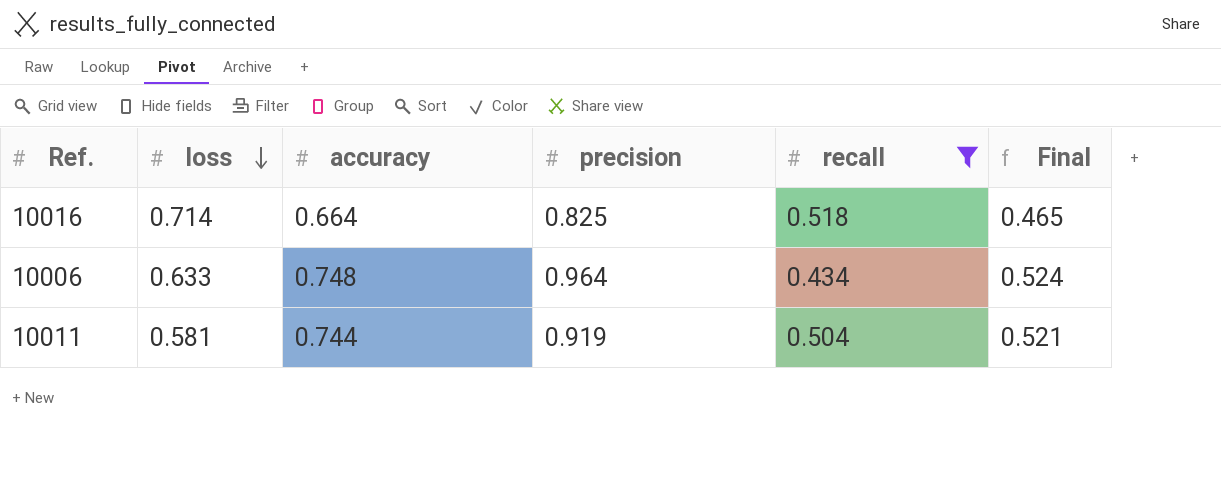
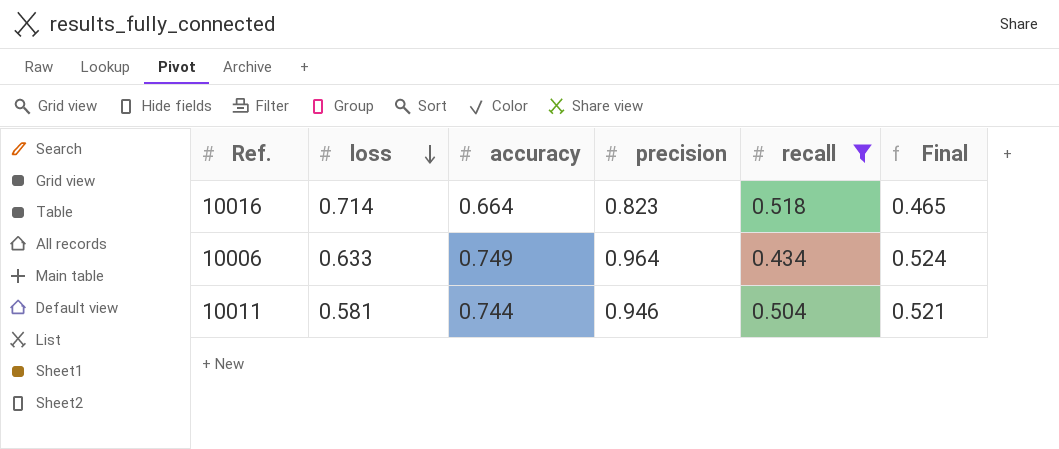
10016 | precision: 0.825 -> 0.823
10006 | accuracy: 0.748 -> 0.749
10011 | precision: 0.919 -> 0.946

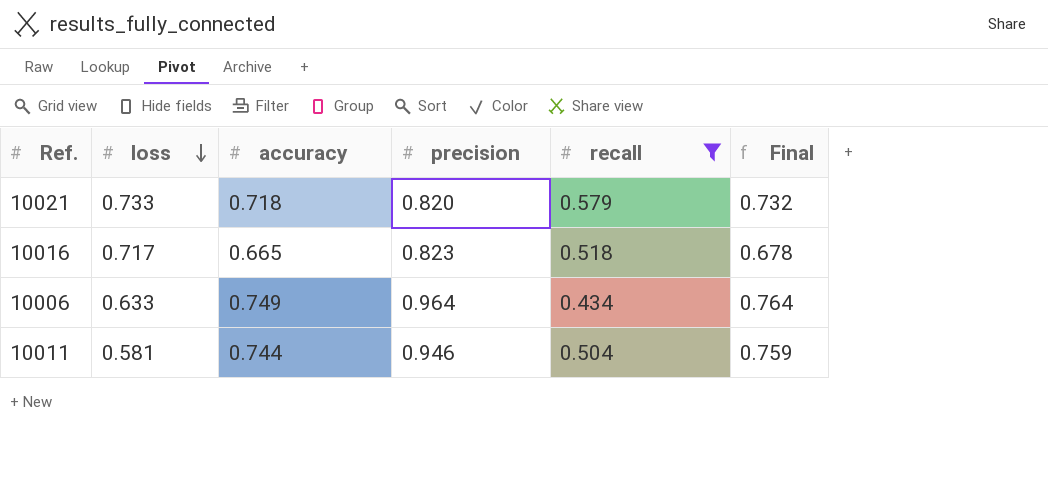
column Final | formula: [accuracy] * 0.7 -> [accuracy] * 1.02
row 10021: none -> 0.733 | 0.718 | 0.820 | 0.579 | 0.732
10016 | loss: 0.714 -> 0.717
10016 | accuracy: 0.664 -> 0.665

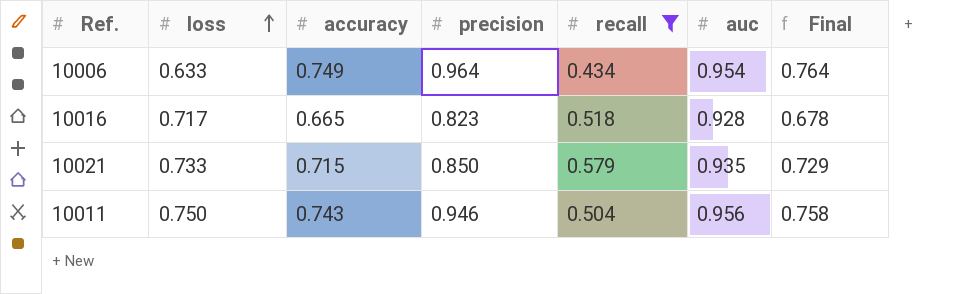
row order: loss descending -> loss ascending
column auc | position: none -> 6
10021 | accuracy: 0.718 -> 0.715
10021 | precision: 0.820 -> 0.850
10021 | Final: 0.732 -> 0.729
10011 | loss: 0.581 -> 0.750
10011 | accuracy: 0.744 -> 0.743
10011 | Final: 0.759 -> 0.758

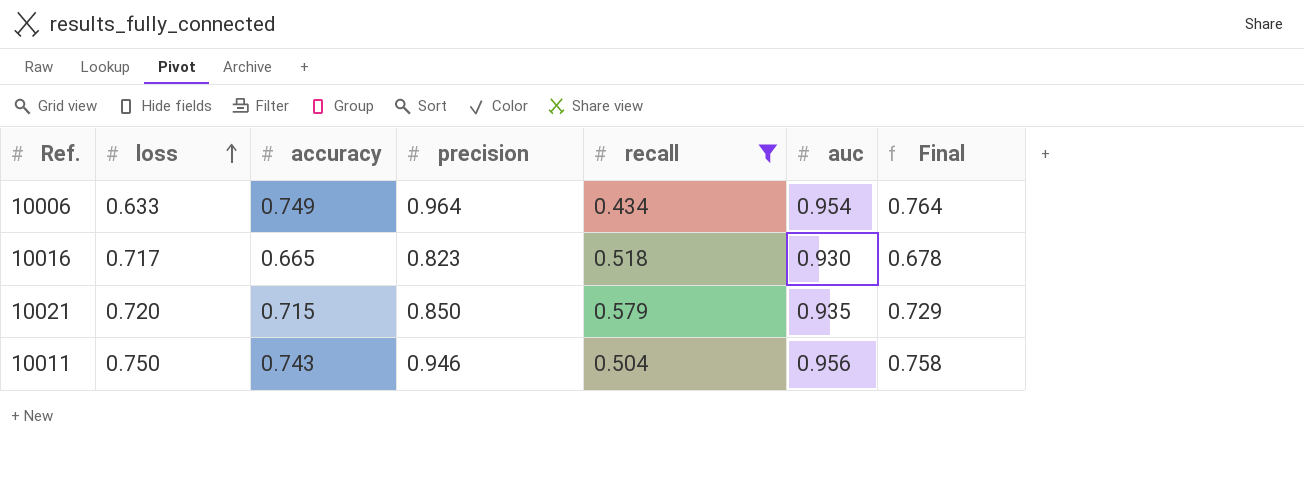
10016 | auc: 0.928 -> 0.930
10021 | loss: 0.733 -> 0.720

